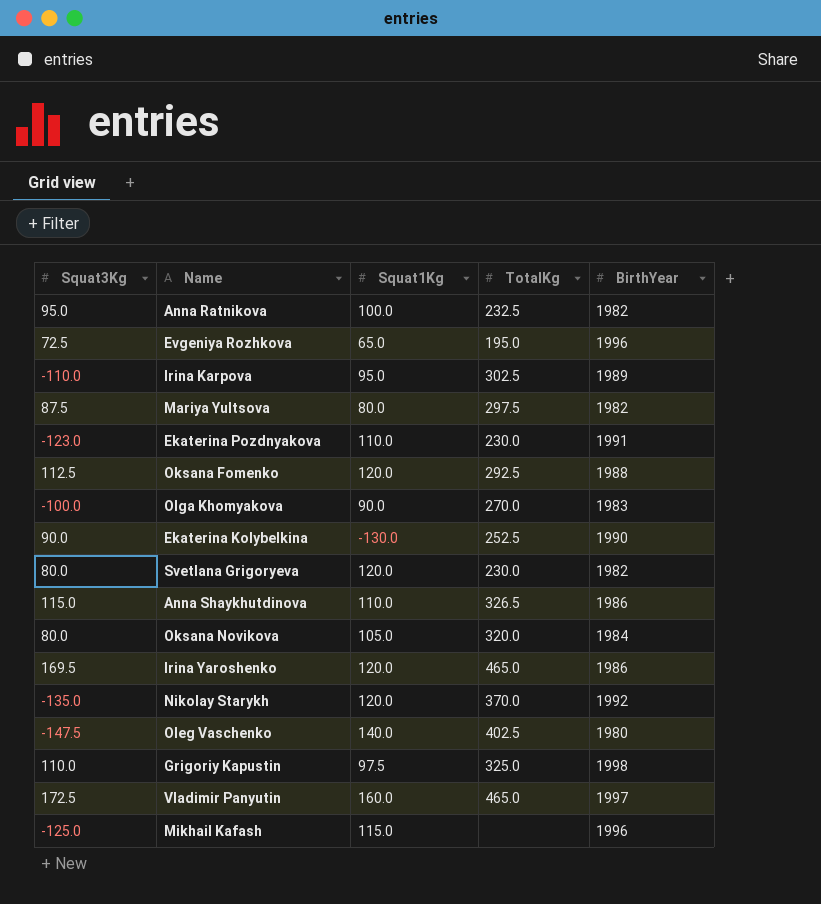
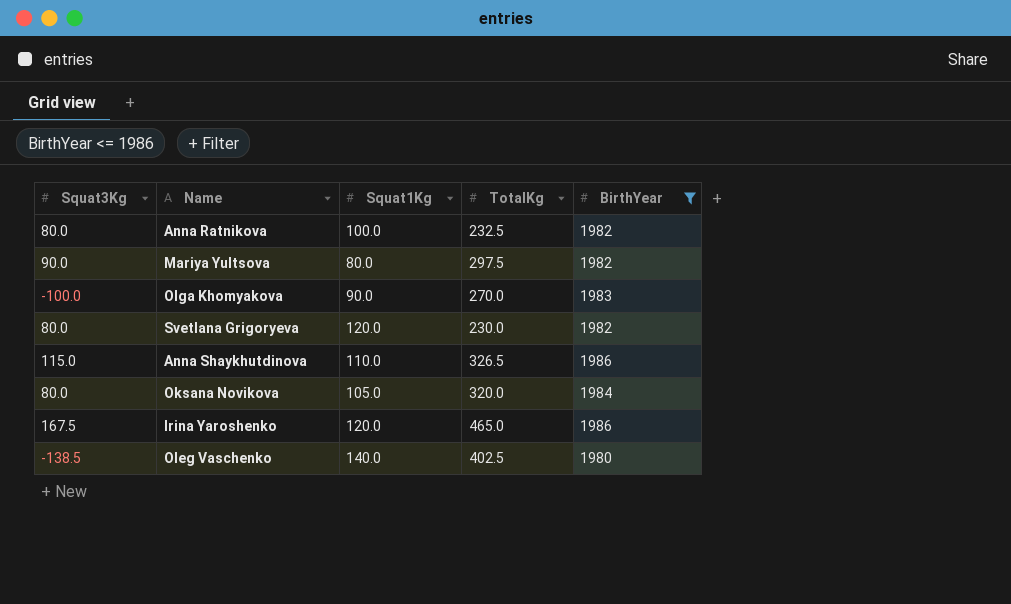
filter: none -> BirthYear <= 1986
Anna Ratnikova | Squat3Kg: 95.0 -> 80.0
Mariya Yultsova | Squat3Kg: 87.5 -> 90.0
Irina Yaroshenko | Squat3Kg: 169.5 -> 167.5
Oleg Vaschenko | Squat3Kg: -147.5 -> -138.5

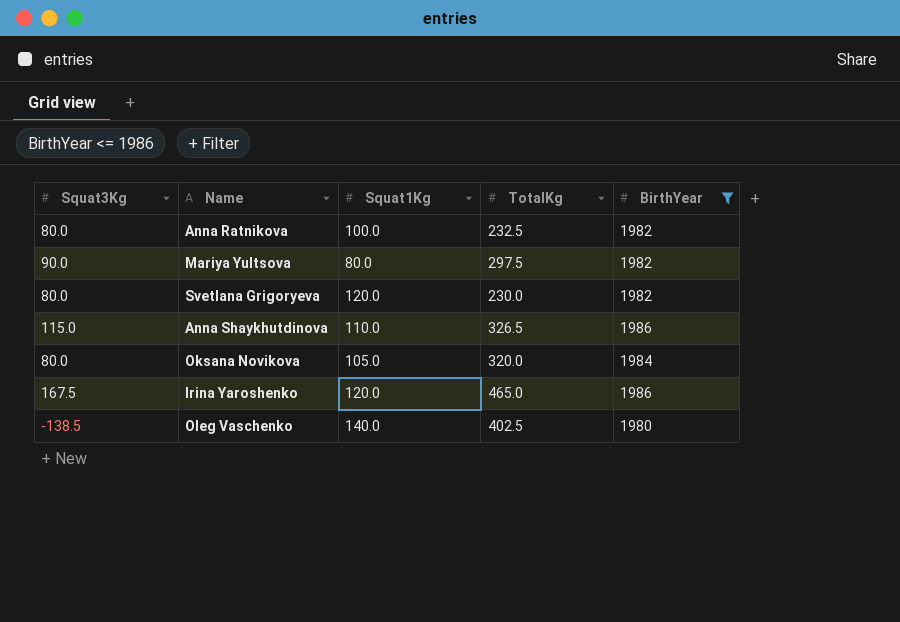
row Olga Khomyakova: -100.0 | 90.0 | 270.0 | 1983 -> none

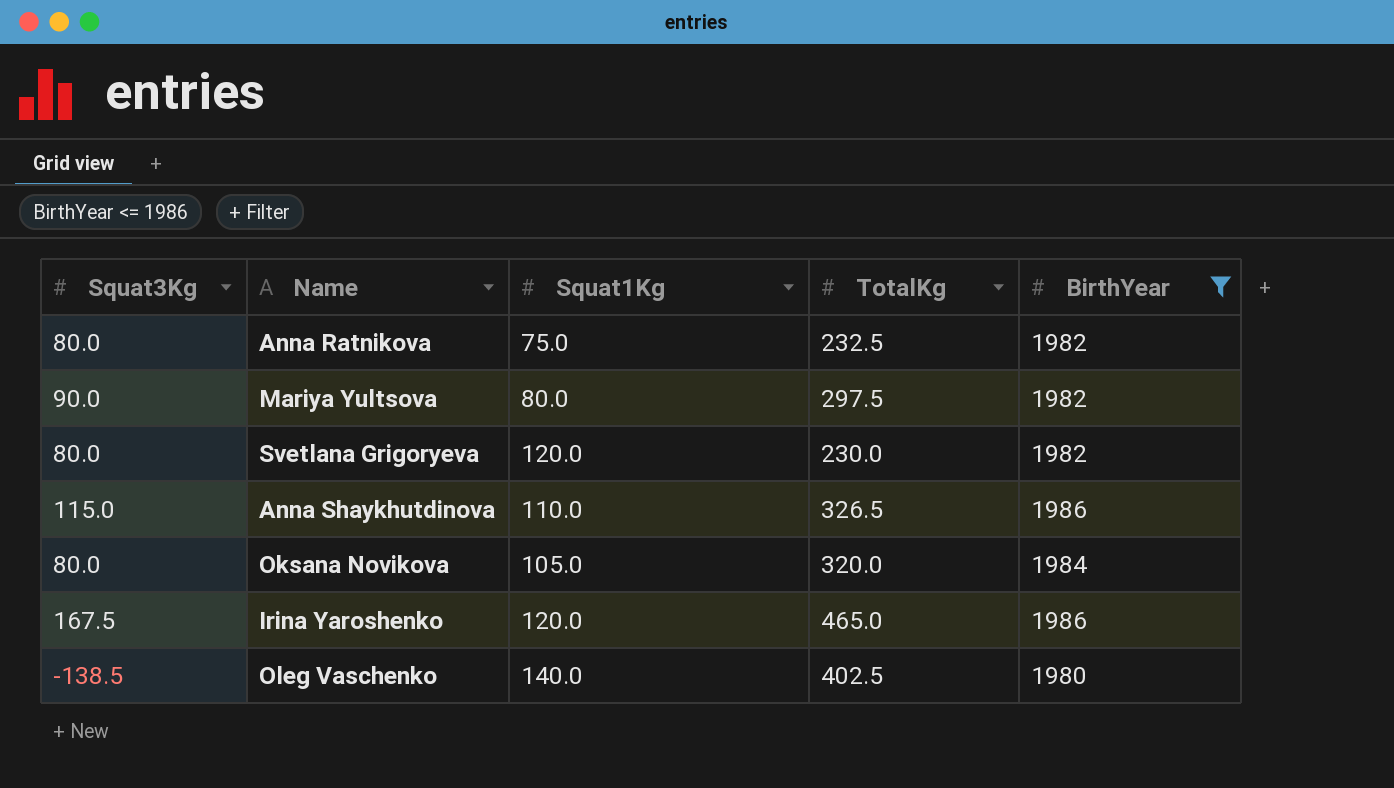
Anna Ratnikova | Squat1Kg: 100.0 -> 75.0

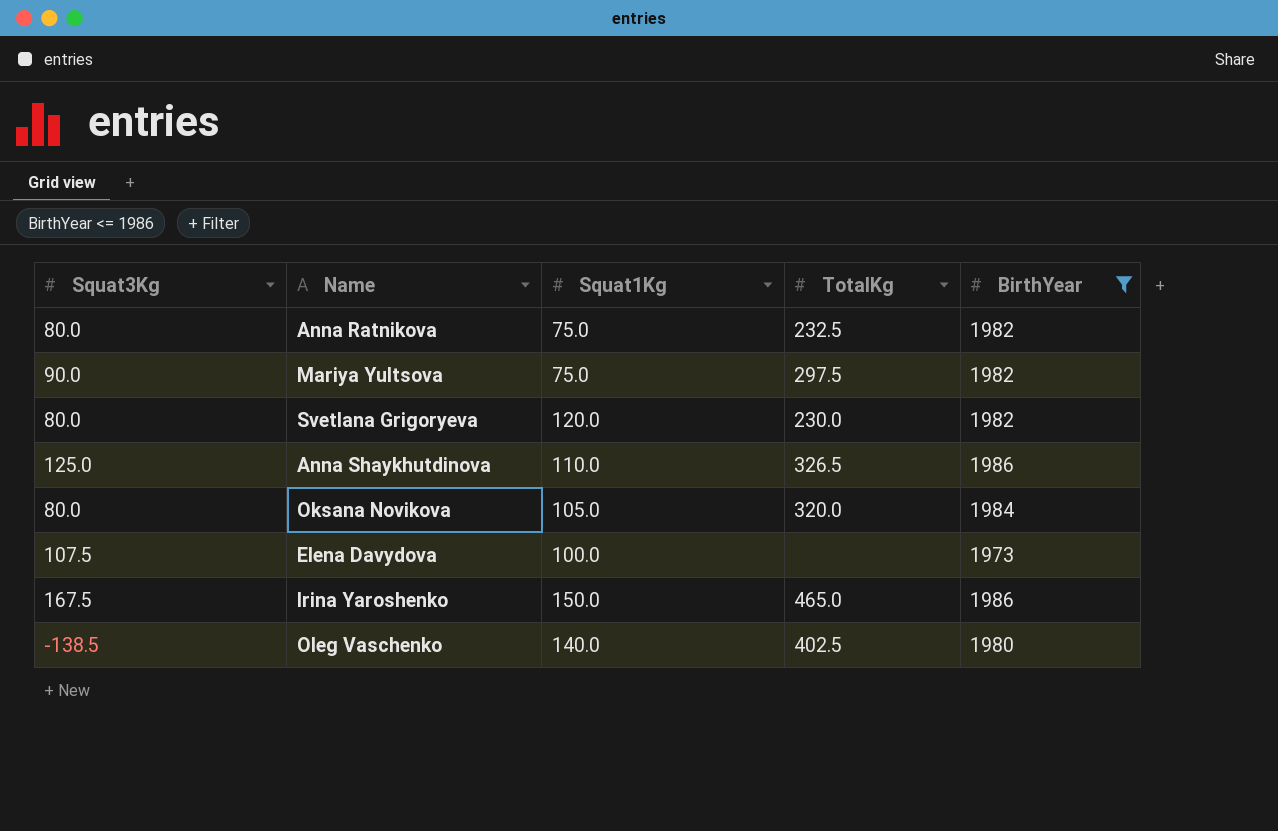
Mariya Yultsova | Squat1Kg: 80.0 -> 75.0
Anna Shaykhutdinova | Squat3Kg: 115.0 -> 125.0
row Elena Davydova: none -> 107.5 | 100.0 | none | 1973
Irina Yaroshenko | Squat1Kg: 120.0 -> 150.0

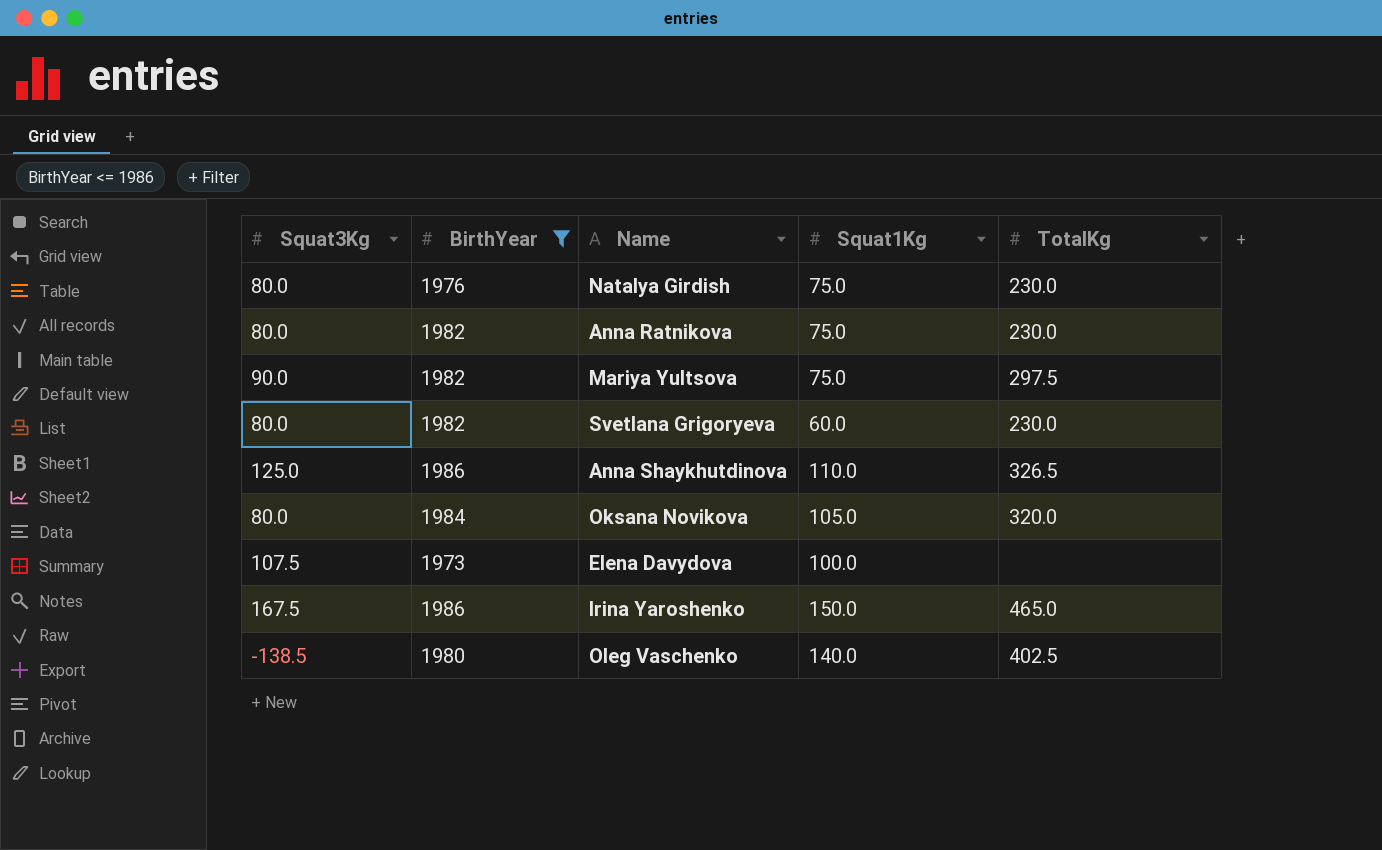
column BirthYear | position: 5 -> 2
row Natalya Girdish: none -> 80.0 | 1976 | 75.0 | 230.0
Anna Ratnikova | TotalKg: 232.5 -> 230.0
Svetlana Grigoryeva | Squat1Kg: 120.0 -> 60.0

